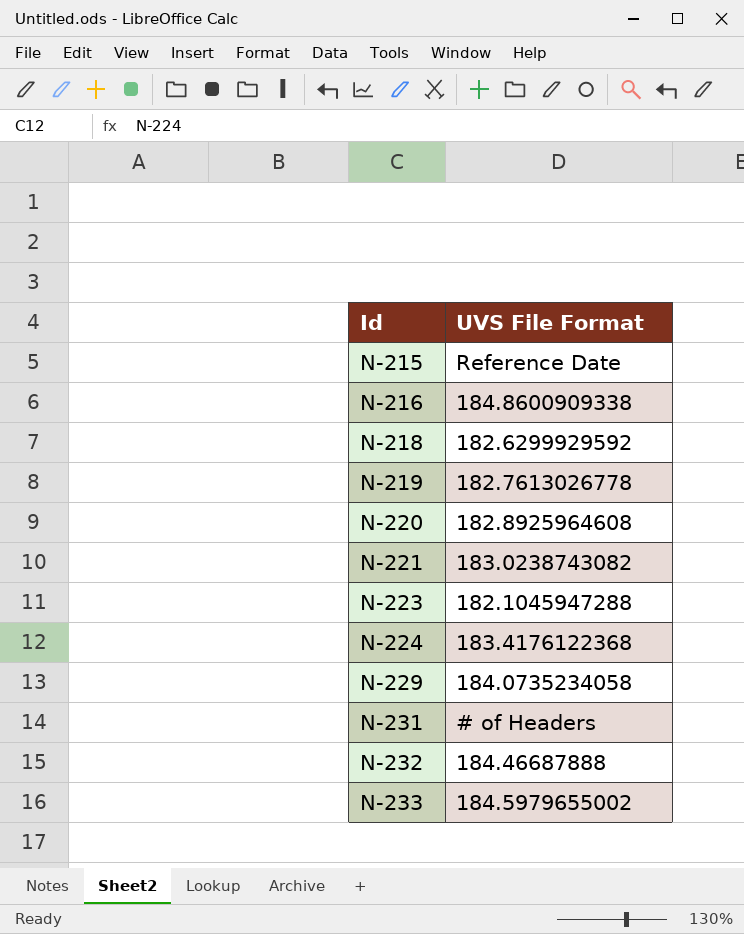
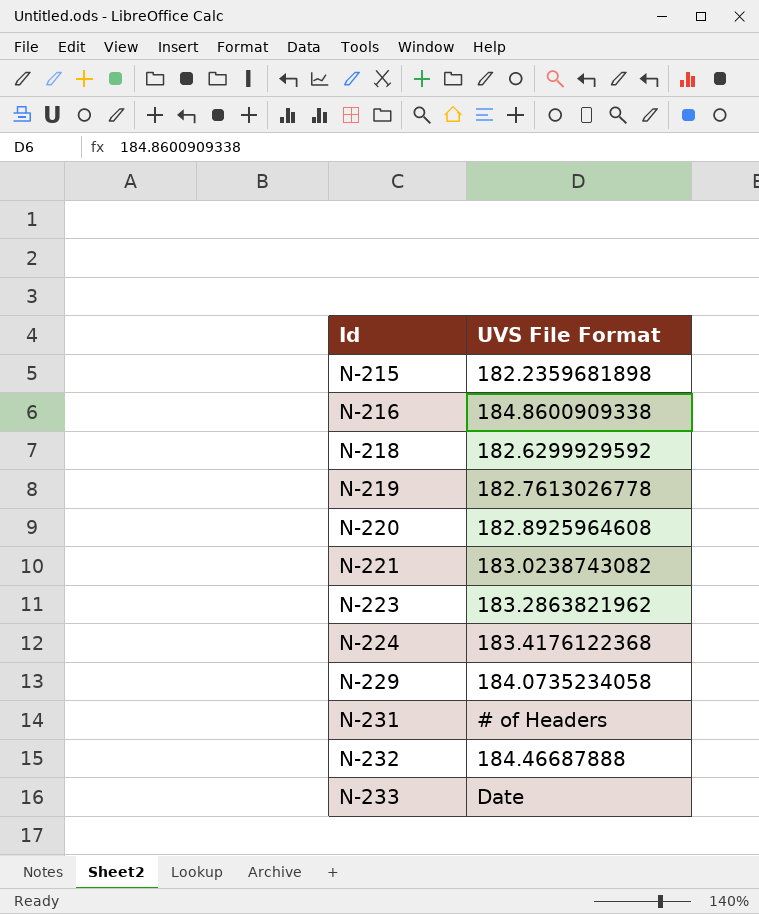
N-215 | UVS File Format: Reference Date -> 182.2359681898
N-223 | UVS File Format: 182.1045947288 -> 183.2863821962
N-233 | UVS File Format: 184.5979655002 -> Date

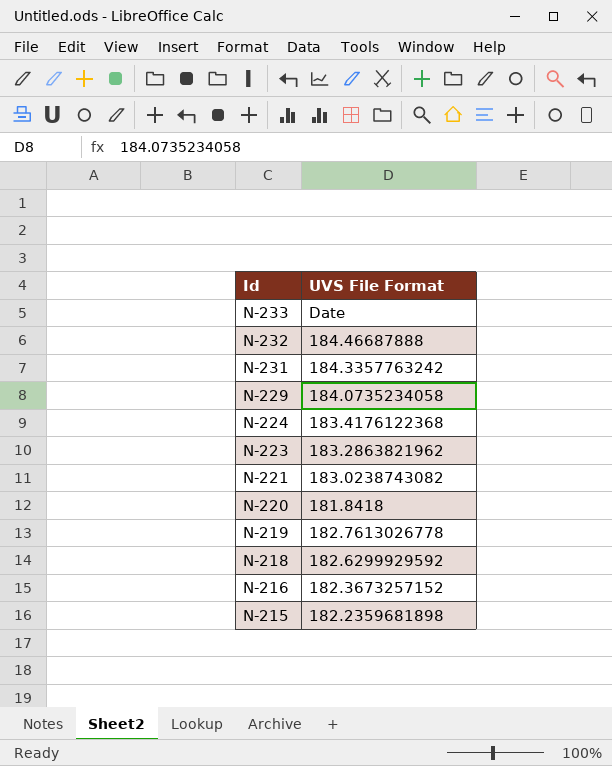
row order: Id ascending -> Id descending
N-231 | UVS File Format: # of Headers -> 184.3357763242
N-220 | UVS File Format: 182.8925964608 -> 181.8418
N-216 | UVS File Format: 184.8600909338 -> 182.3673257152

